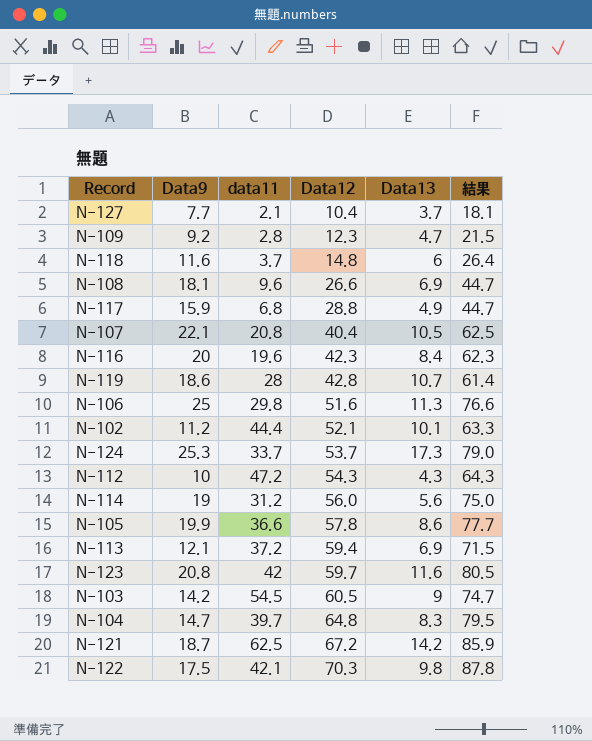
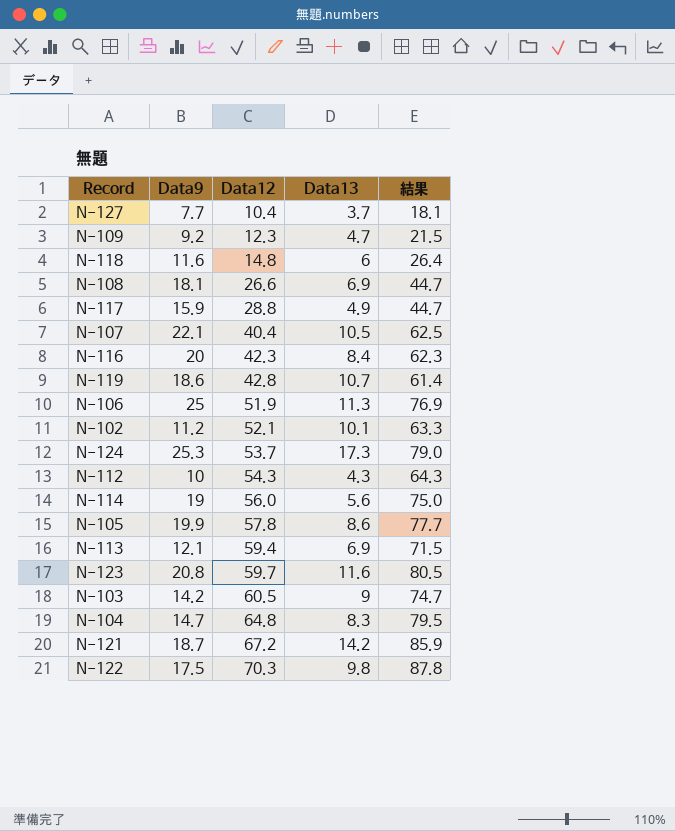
column data11 | position: 3 -> none
N-106 | Data12: 51.6 -> 51.9
N-106 | 結果: 76.6 -> 76.9

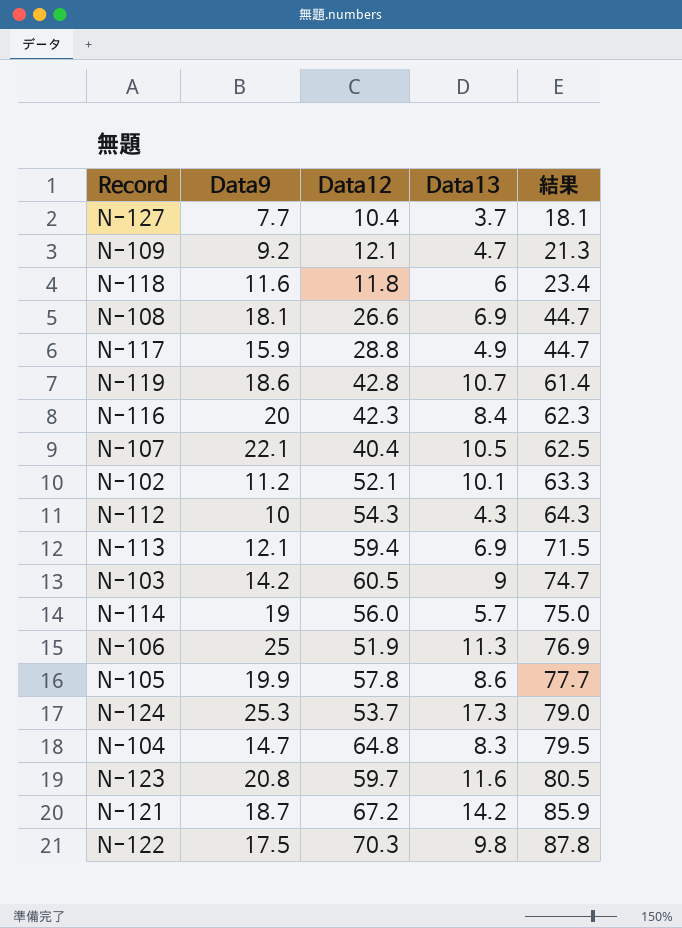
row order: Data12 ascending -> 結果 ascending
N-109 | Data12: 12.3 -> 12.1
N-109 | 結果: 21.5 -> 21.3
N-118 | Data12: 14.8 -> 11.8
N-118 | 結果: 26.4 -> 23.4
N-114 | Data13: 5.6 -> 5.7

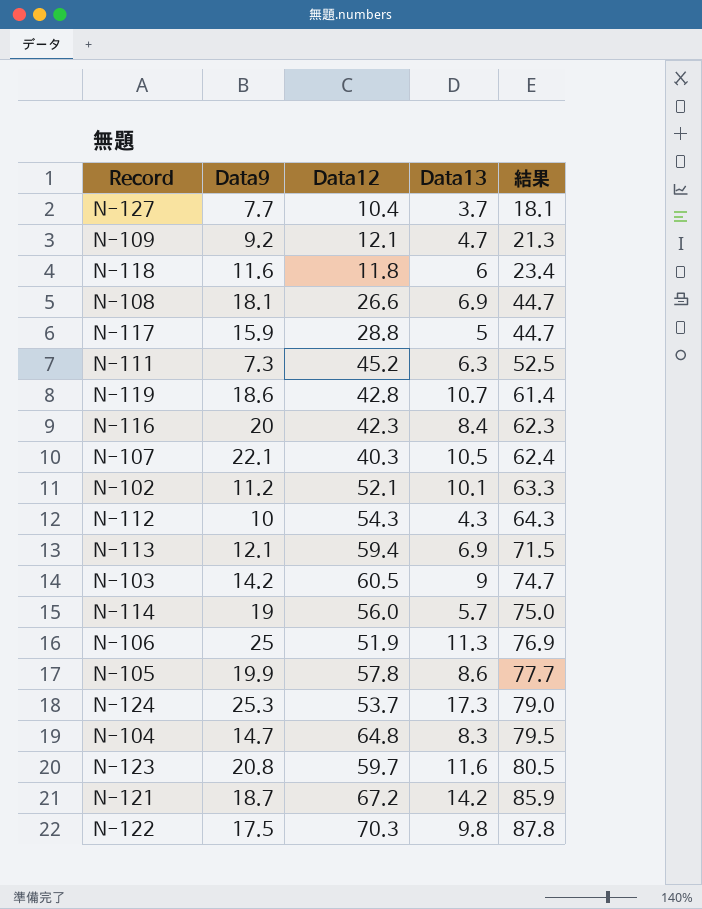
N-117 | Data13: 4.9 -> 5
row N-111: none -> 7.3 | 45.2 | 6.3 | 52.5
N-107 | Data12: 40.4 -> 40.3
N-107 | 結果: 62.5 -> 62.4

